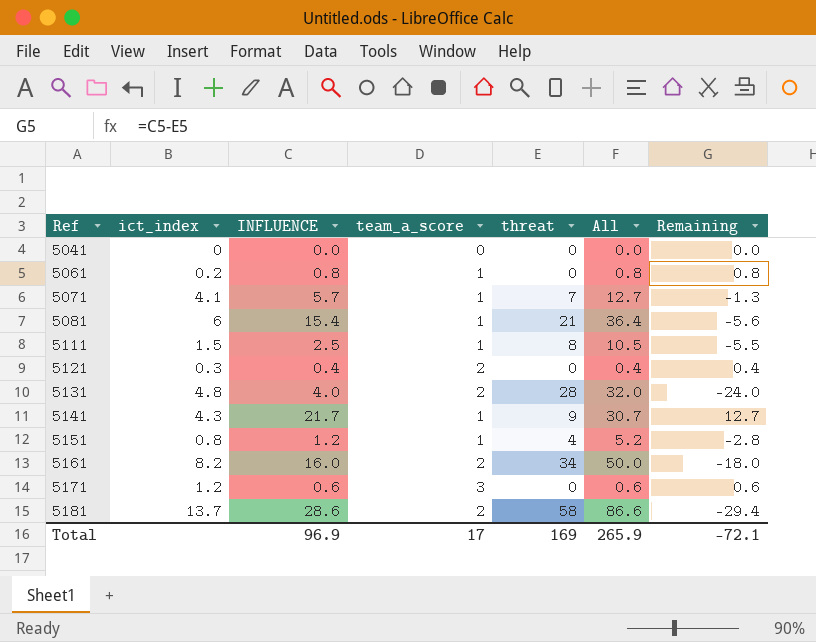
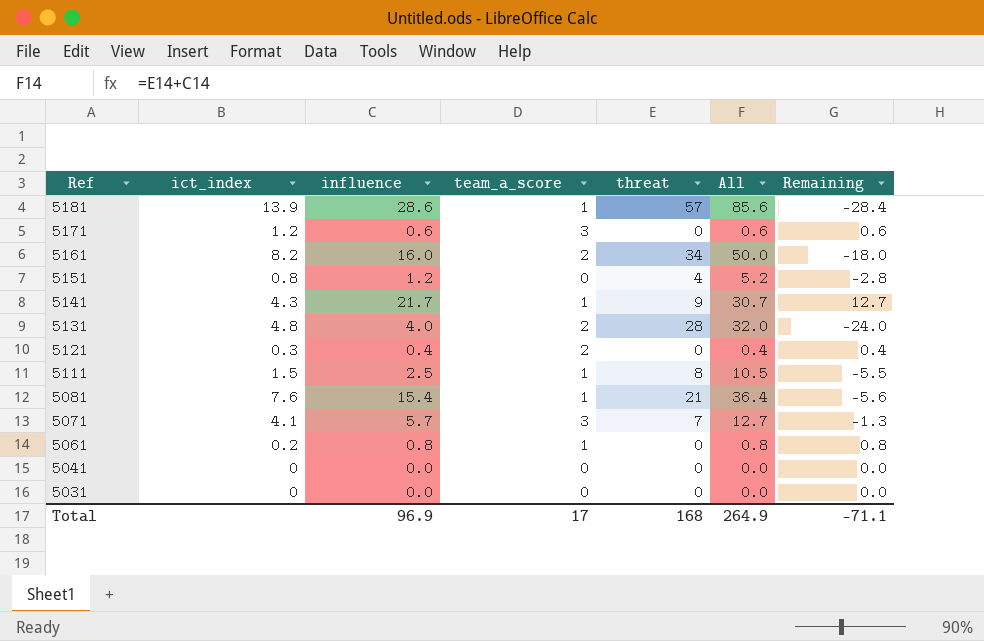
row order: Ref ascending -> Ref descending
column name: INFLUENCE -> influence
5181 | ict_index: 13.7 -> 13.9
5181 | team_a_score: 2 -> 1
5181 | threat: 58 -> 57
5181 | All: 86.6 -> 85.6
5181 | Remaining: -29.4 -> -28.4
5151 | team_a_score: 1 -> 0
5081 | ict_index: 6 -> 7.6
5071 | team_a_score: 1 -> 3
row 5031: none -> 0 | 0.0 | 0 | 0 | 0.0 | 0.0
Total | threat: 169 -> 168
Total | All: 265.9 -> 264.9
Total | Remaining: -72.1 -> -71.1

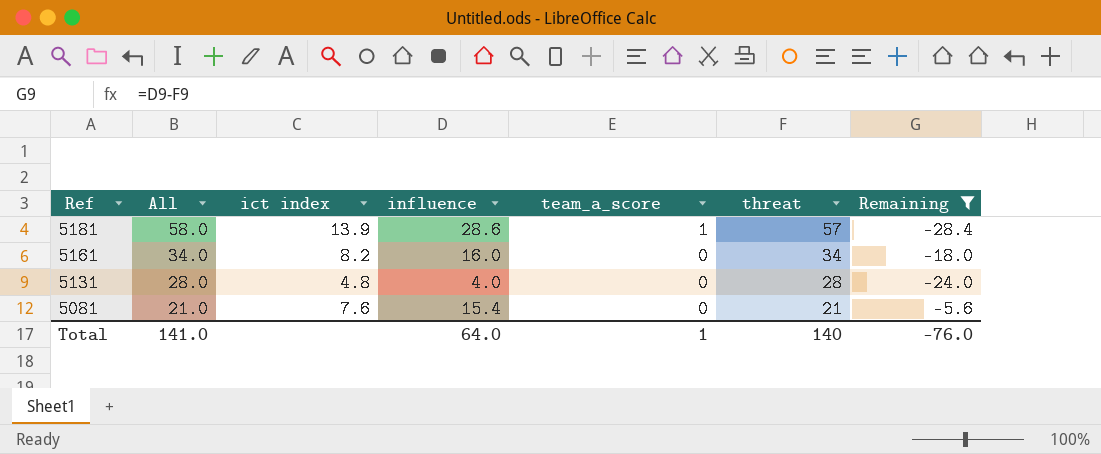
filter: none -> Remaining <= -5.6
column All | formula: [influence] + [threat] -> [team_a_score] + [threat]
column All | position: 6 -> 2
column name: ict_index -> ict index
5161 | team_a_score: 2 -> 0
5131 | team_a_score: 2 -> 0
5081 | team_a_score: 1 -> 0
Total | All: 264.9 -> 141.0
Total | influence: 96.9 -> 64.0
Total | team_a_score: 17 -> 1
Total | threat: 168 -> 140
Total | Remaining: -71.1 -> -76.0

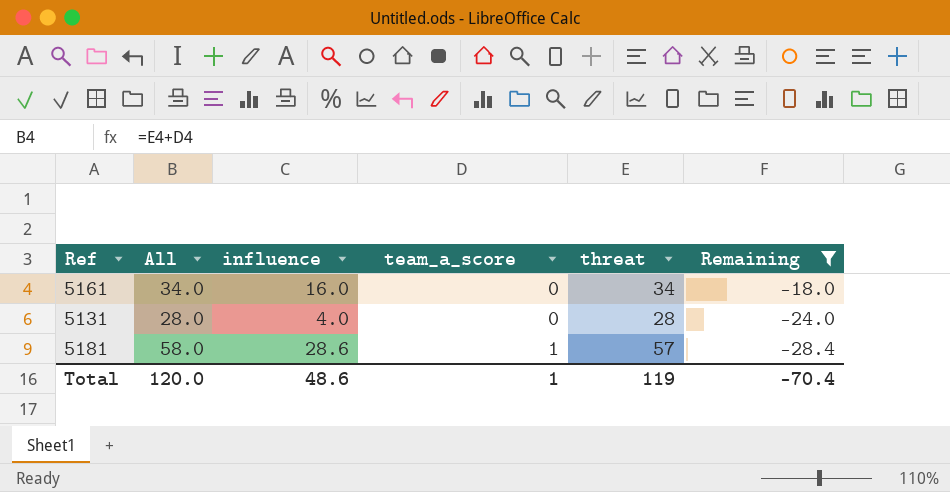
row order: Ref descending -> team_a_score ascending
column ict index | position: 3 -> none
row 5081: 21.0 | 7.6 | 15.4 | 0 | 21 | -5.6 -> none
Total | All: 141.0 -> 120.0
Total | influence: 64.0 -> 48.6
Total | threat: 140 -> 119
Total | Remaining: -76.0 -> -70.4

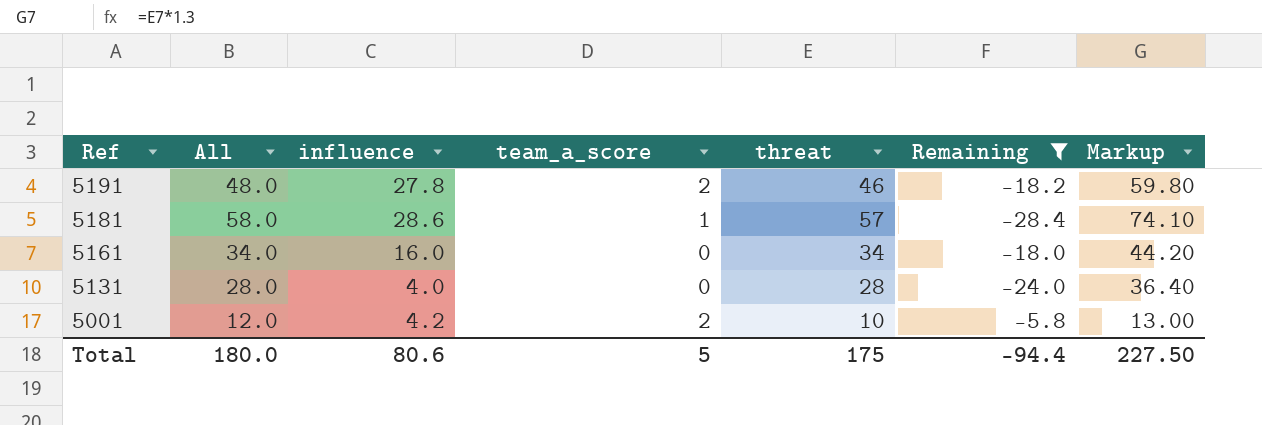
row order: team_a_score ascending -> Ref descending
column Markup | formula: none -> [threat] * 1.3
row 5191: none -> 48.0 | 27.8 | 2 | 46 | -18.2 | 59.80
row 5001: none -> 12.0 | 4.2 | 2 | 10 | -5.8 | 13.00
Total | All: 120.0 -> 180.0
Total | influence: 48.6 -> 80.6
Total | team_a_score: 1 -> 5
Total | threat: 119 -> 175
Total | Remaining: -70.4 -> -94.4

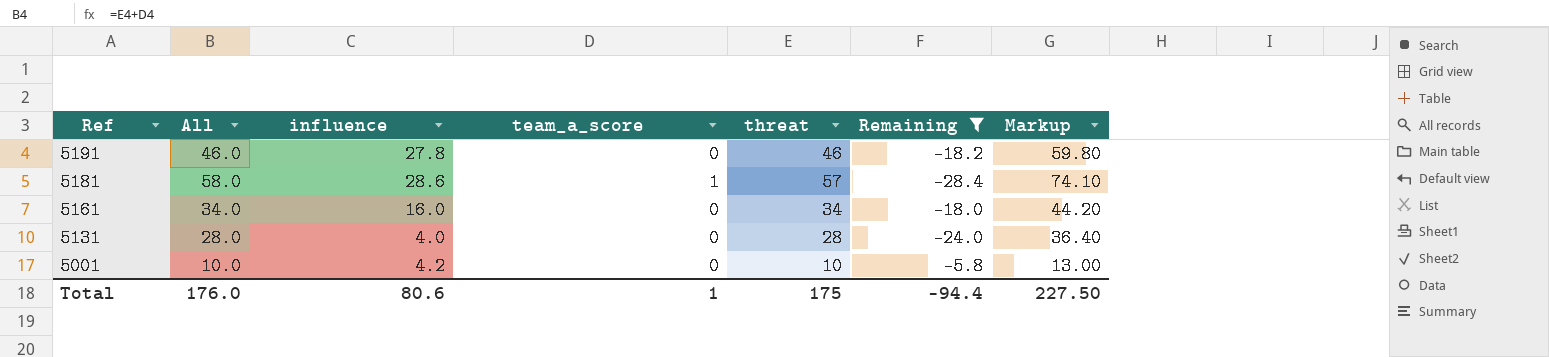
5191 | All: 48.0 -> 46.0
5191 | team_a_score: 2 -> 0
5001 | All: 12.0 -> 10.0
5001 | team_a_score: 2 -> 0
Total | All: 180.0 -> 176.0
Total | team_a_score: 5 -> 1

